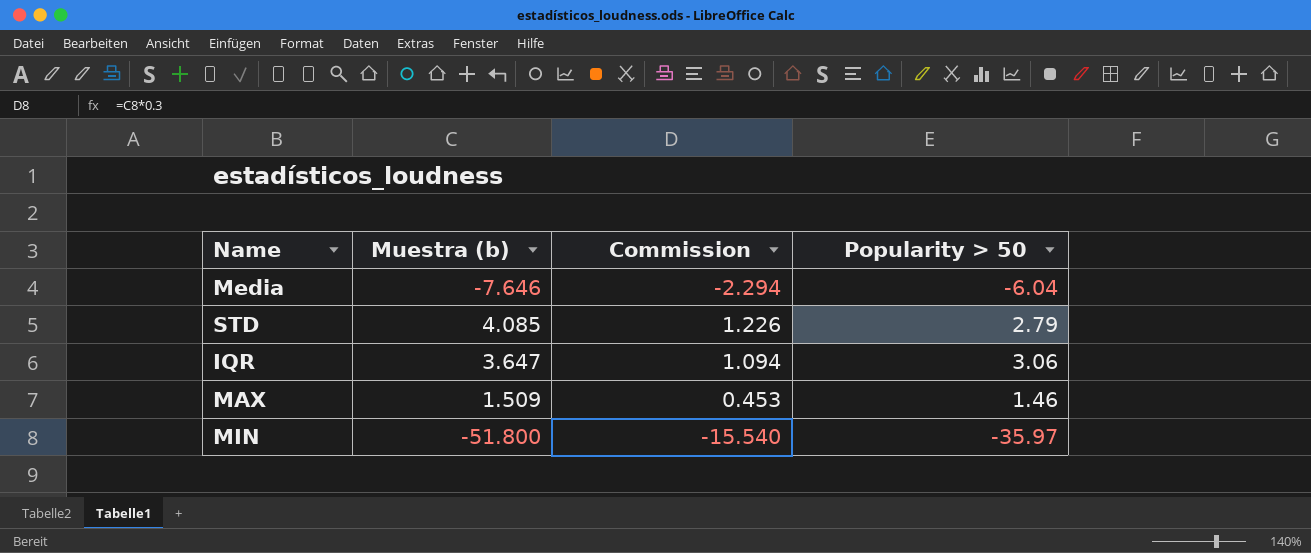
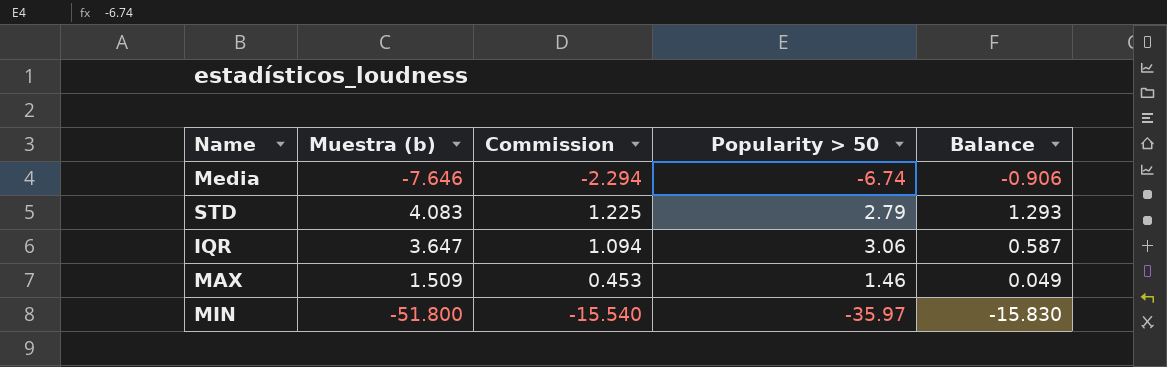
column Balance | formula: none -> [Muestra (b)] - [Popularity > 50]
Media | Popularity > 50: -6.04 -> -6.74
STD | Muestra (b): 4.085 -> 4.083
STD | Commission: 1.226 -> 1.225

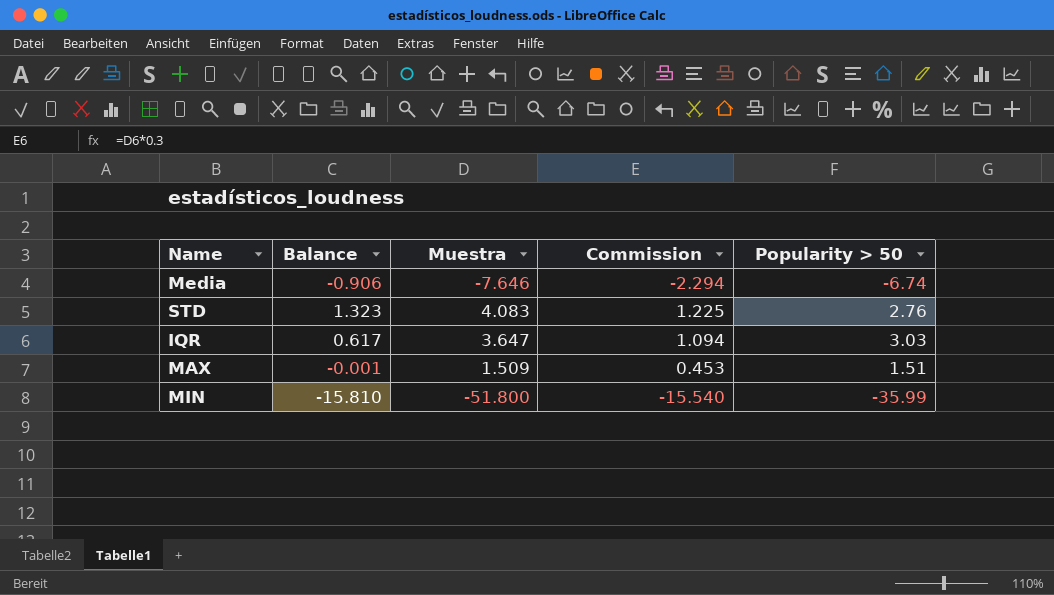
column Balance | position: 5 -> 2
column name: Muestra (b) -> Muestra
STD | Balance: 1.293 -> 1.323
STD | Popularity > 50: 2.79 -> 2.76
IQR | Balance: 0.587 -> 0.617
IQR | Popularity > 50: 3.06 -> 3.03
MAX | Balance: 0.049 -> -0.001
MAX | Popularity > 50: 1.46 -> 1.51
MIN | Balance: -15.830 -> -15.810
MIN | Popularity > 50: -35.97 -> -35.99

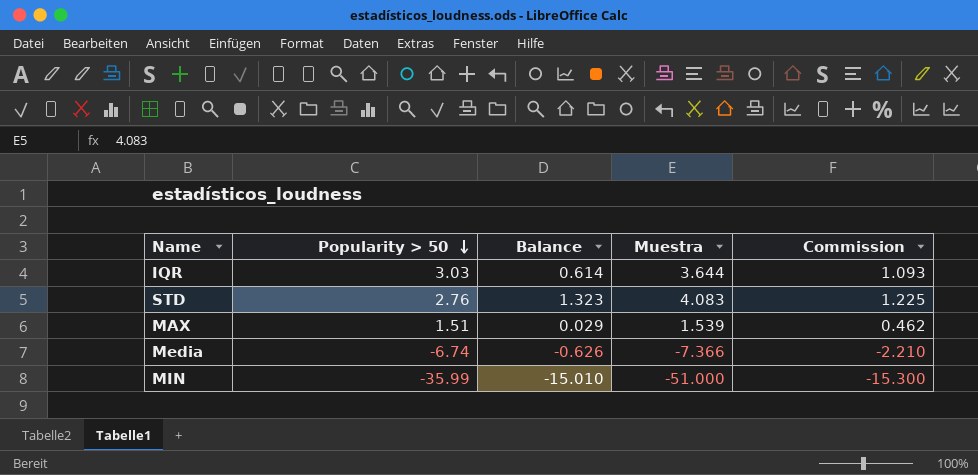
row order: none -> Popularity > 50 descending
column Popularity > 50 | position: 5 -> 2
IQR | Balance: 0.617 -> 0.614
IQR | Muestra: 3.647 -> 3.644
IQR | Commission: 1.094 -> 1.093
MAX | Balance: -0.001 -> 0.029
MAX | Muestra: 1.509 -> 1.539
MAX | Commission: 0.453 -> 0.462
Media | Balance: -0.906 -> -0.626
Media | Muestra: -7.646 -> -7.366
Media | Commission: -2.294 -> -2.210
MIN | Balance: -15.810 -> -15.010
MIN | Muestra: -51.800 -> -51.000
MIN | Commission: -15.540 -> -15.300

